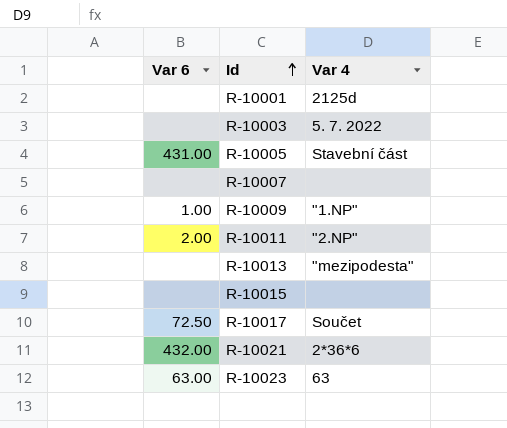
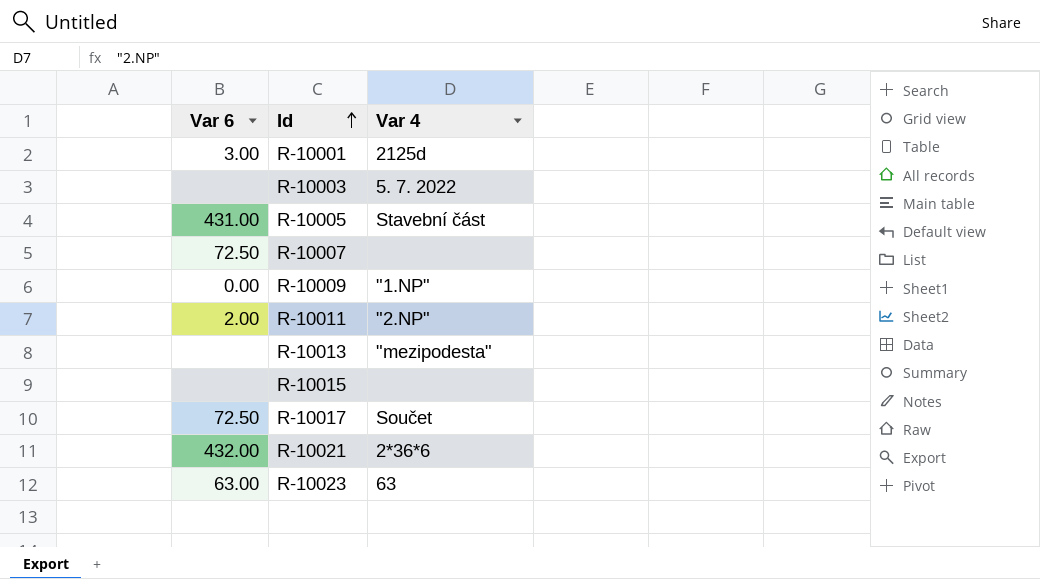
R-10001 | Var 6: none -> 3.00
R-10007 | Var 6: none -> 72.50
R-10009 | Var 6: 1.00 -> 0.00

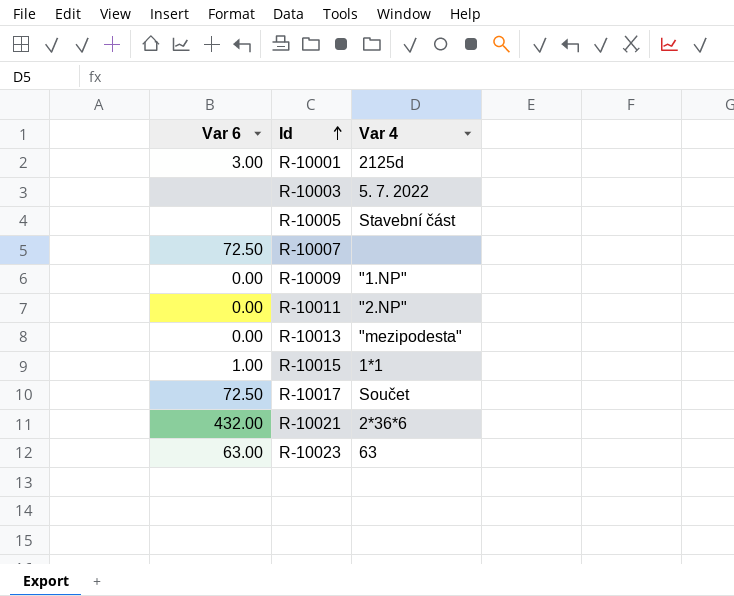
R-10005 | Var 6: 431.00 -> none
R-10011 | Var 6: 2.00 -> 0.00
R-10013 | Var 6: none -> 0.00
R-10015 | Var 6: none -> 1.00
R-10015 | Var 4: none -> 1*1

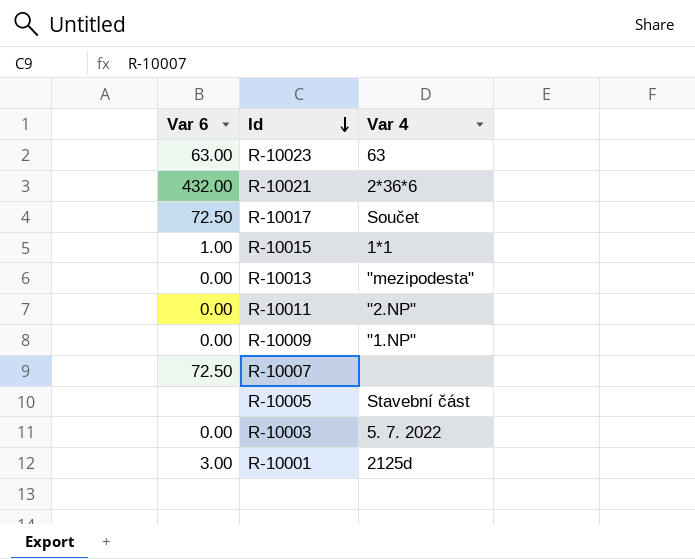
row order: Id ascending -> Id descending
R-10003 | Var 6: none -> 0.00

